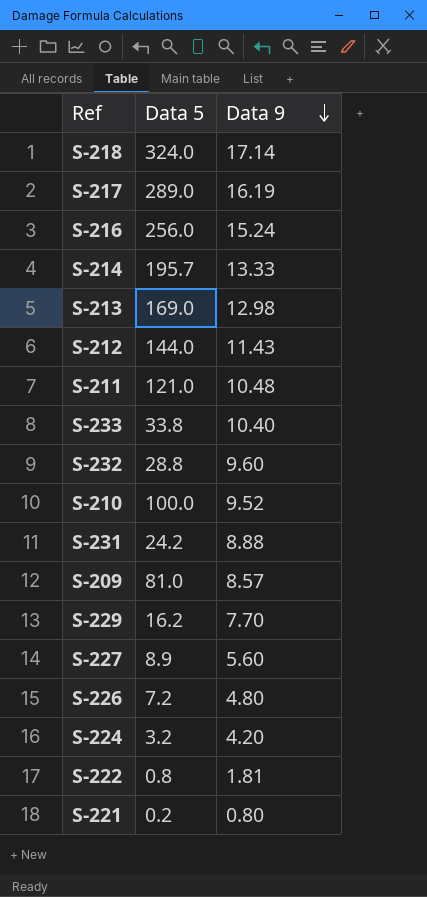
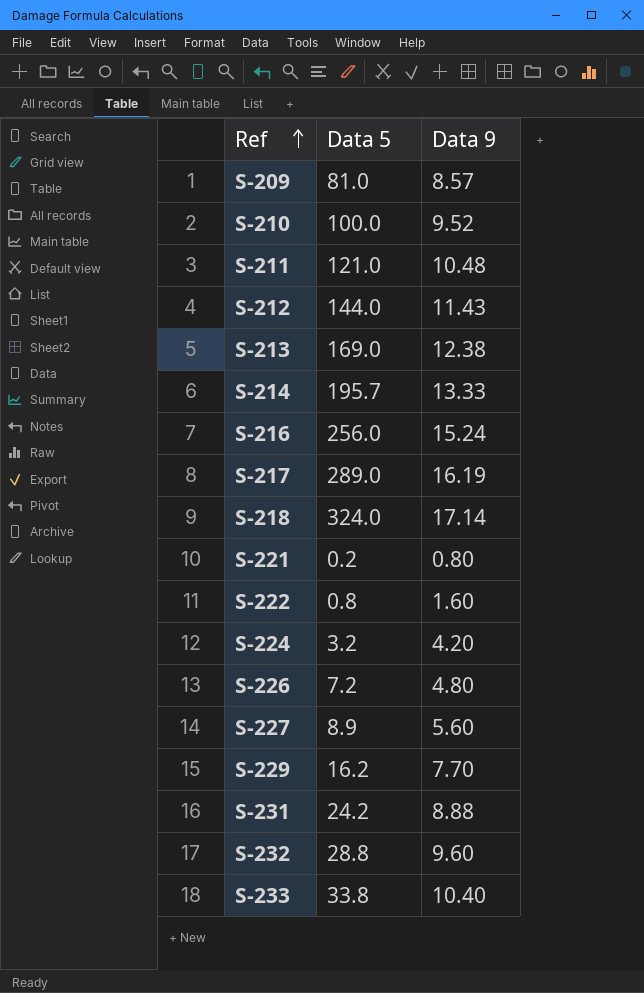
row order: Data 9 descending -> Ref ascending
S-213 | Data 9: 12.98 -> 12.38
S-222 | Data 9: 1.81 -> 1.60

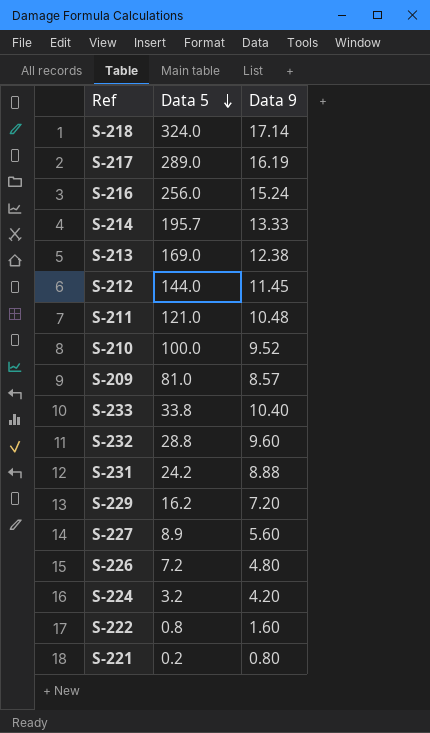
row order: Ref ascending -> Data 5 descending
S-212 | Data 9: 11.43 -> 11.45
S-229 | Data 9: 7.70 -> 7.20

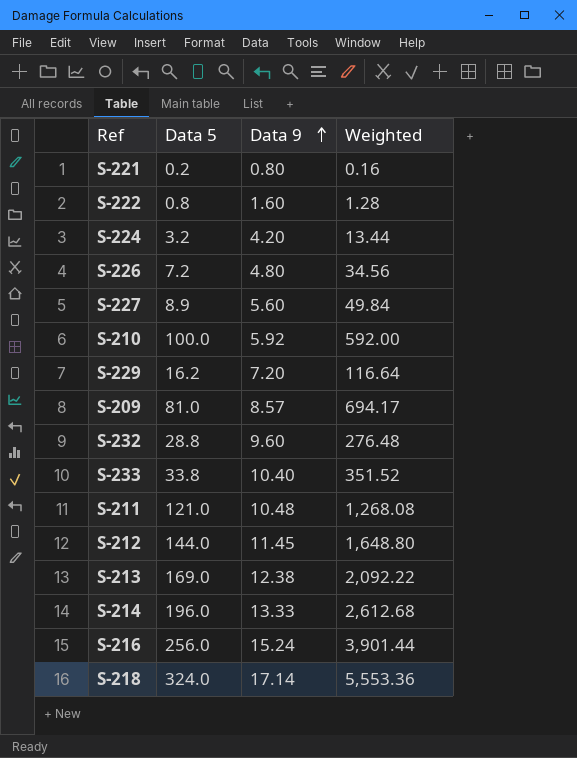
row order: Data 5 descending -> Data 9 ascending
column Weighted | formula: none -> [Data 5] * [Data 9]
row S-217: 289.0 | 16.19 -> none
row S-231: 24.2 | 8.88 -> none
S-210 | Data 9: 9.52 -> 5.92
S-214 | Data 5: 195.7 -> 196.0

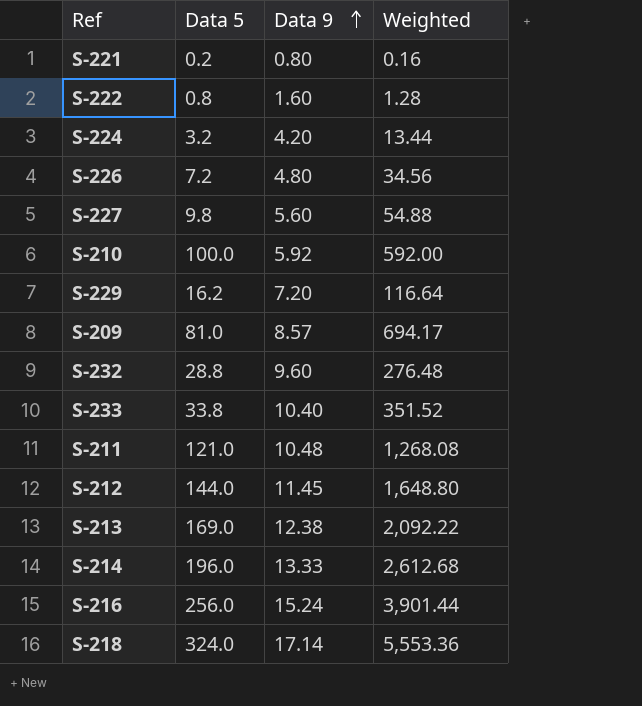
S-227 | Data 5: 8.9 -> 9.8
S-227 | Weighted: 49.84 -> 54.88

